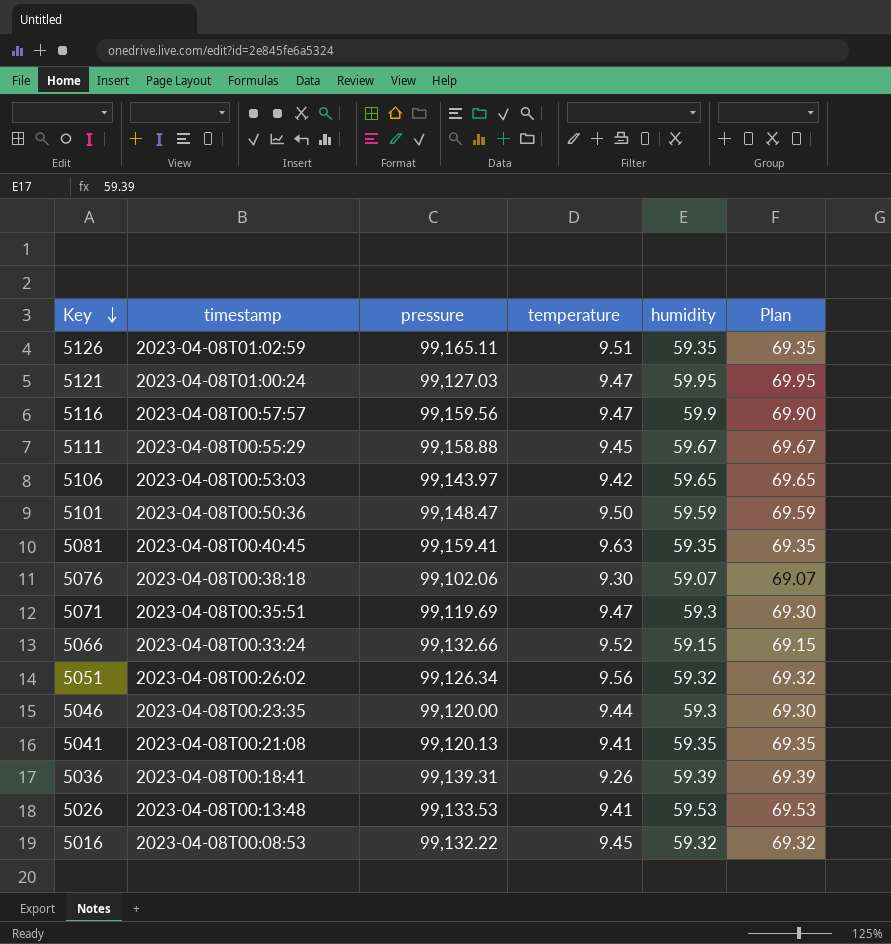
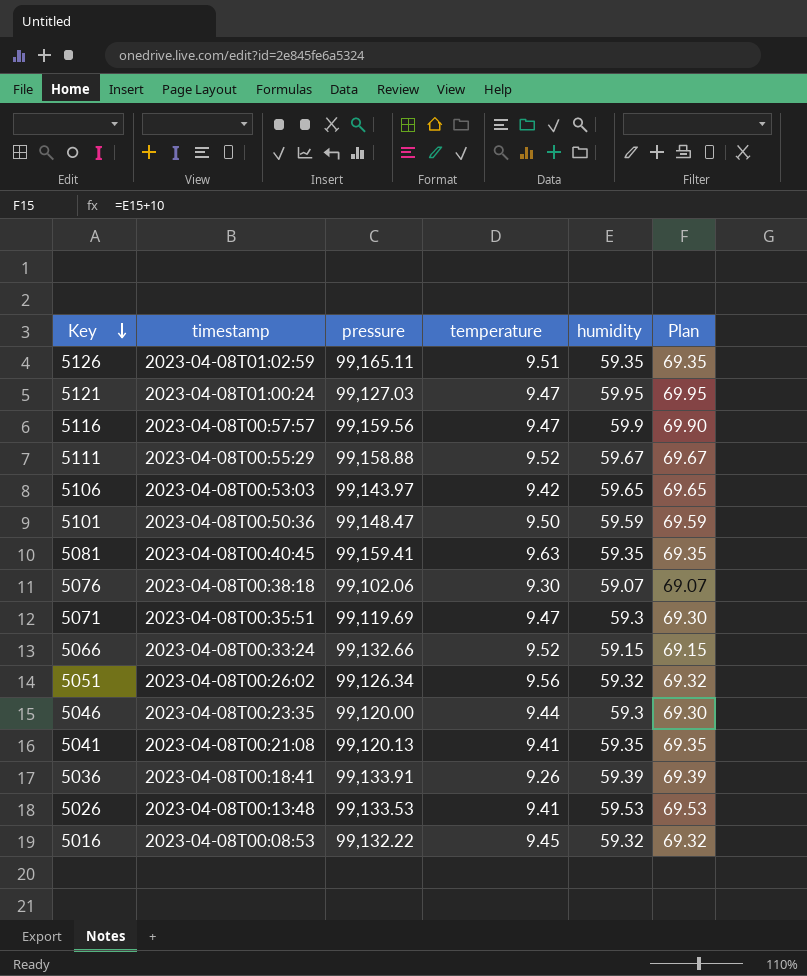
5111 | temperature: 9.45 -> 9.52
5036 | pressure: 99,139.31 -> 99,133.91

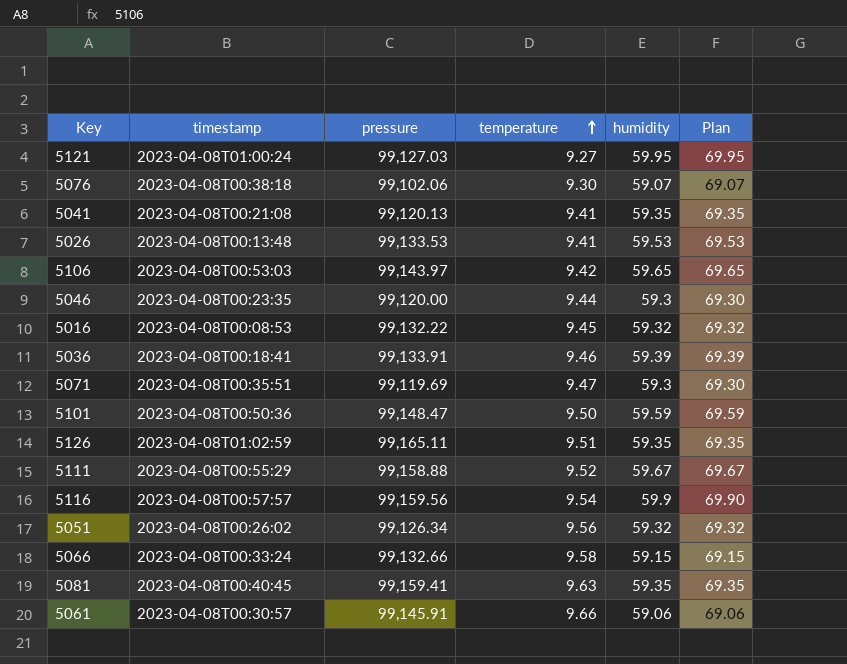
row order: Key descending -> temperature ascending
5121 | temperature: 9.47 -> 9.27
5036 | temperature: 9.26 -> 9.46
5116 | temperature: 9.47 -> 9.54
5066 | temperature: 9.52 -> 9.58
row 5061: none -> 2023-04-08T00:30:57 | 99,145.91 | 9.66 | 59.06 | 69.06

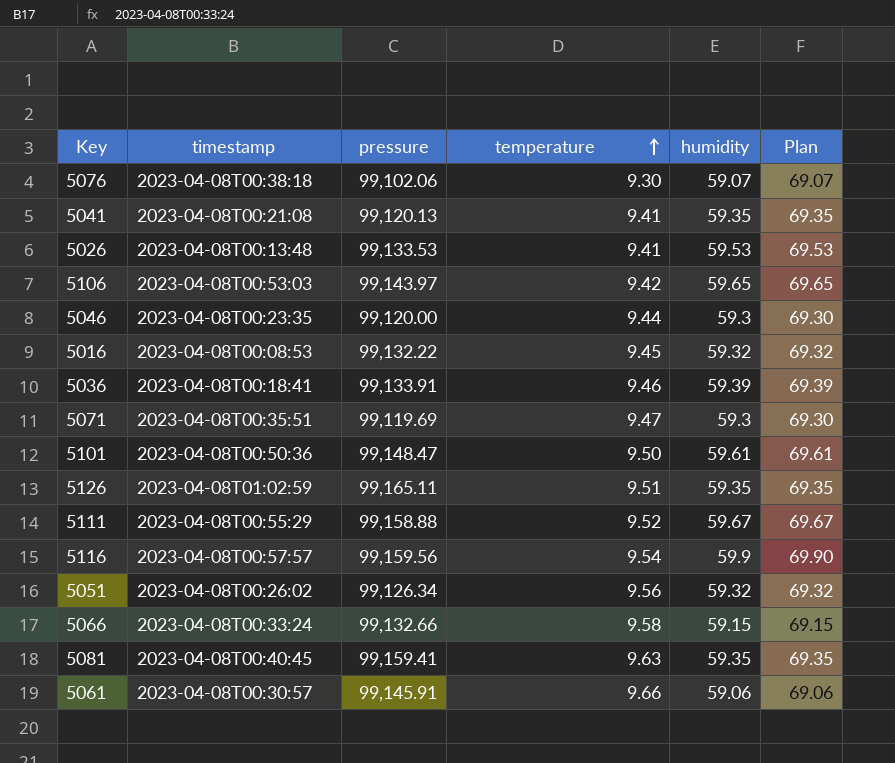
row 5121: 2023-04-08T01:00:24 | 99,127.03 | 9.27 | 59.95 | 69.95 -> none
5101 | humidity: 59.59 -> 59.61
5101 | Plan: 69.59 -> 69.61

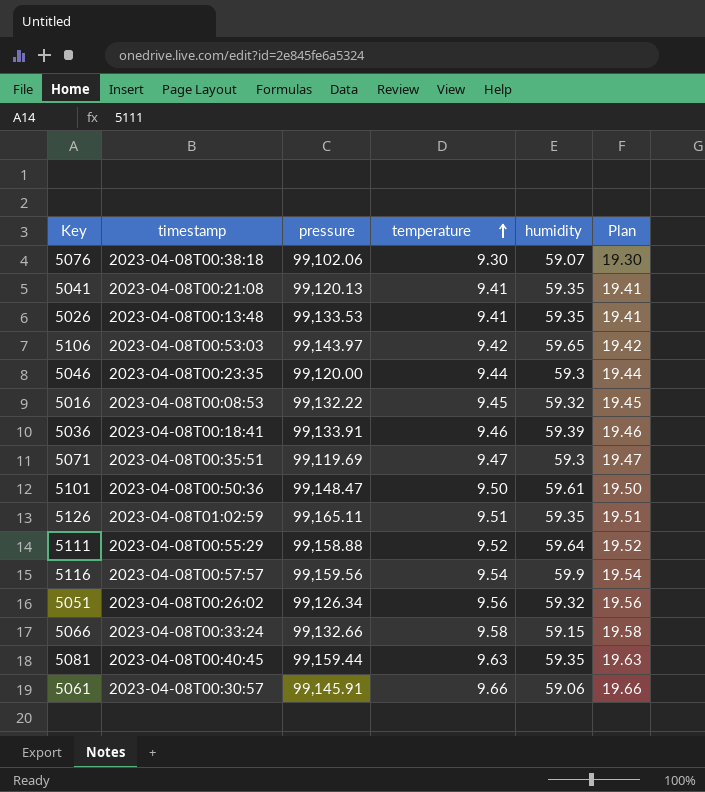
column Plan | formula: [humidity] + 10 -> [temperature] + 10
5026 | humidity: 59.53 -> 59.35
5111 | humidity: 59.67 -> 59.64
5081 | pressure: 99,159.41 -> 99,159.44

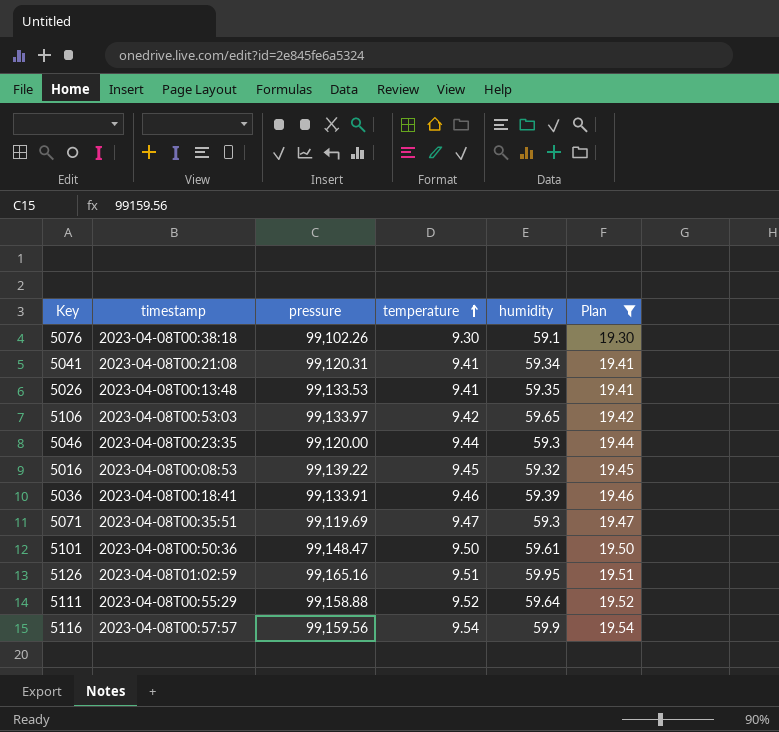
filter: none -> Plan <= 19.54
5076 | pressure: 99,102.06 -> 99,102.26
5076 | humidity: 59.07 -> 59.1
5041 | pressure: 99,120.13 -> 99,120.31
5041 | humidity: 59.35 -> 59.34
5106 | pressure: 99,143.97 -> 99,133.97
5016 | pressure: 99,132.22 -> 99,139.22
5126 | pressure: 99,165.11 -> 99,165.16
5126 | humidity: 59.35 -> 59.95

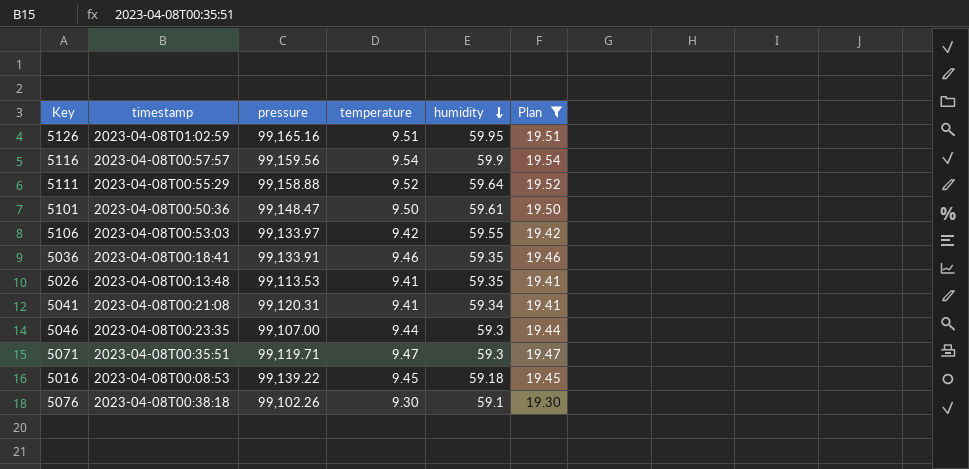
row order: temperature ascending -> humidity descending
5106 | humidity: 59.65 -> 59.55
5036 | humidity: 59.39 -> 59.35
5026 | pressure: 99,133.53 -> 99,113.53
5046 | pressure: 99,120.00 -> 99,107.00
5071 | pressure: 99,119.69 -> 99,119.71
5016 | humidity: 59.32 -> 59.18

